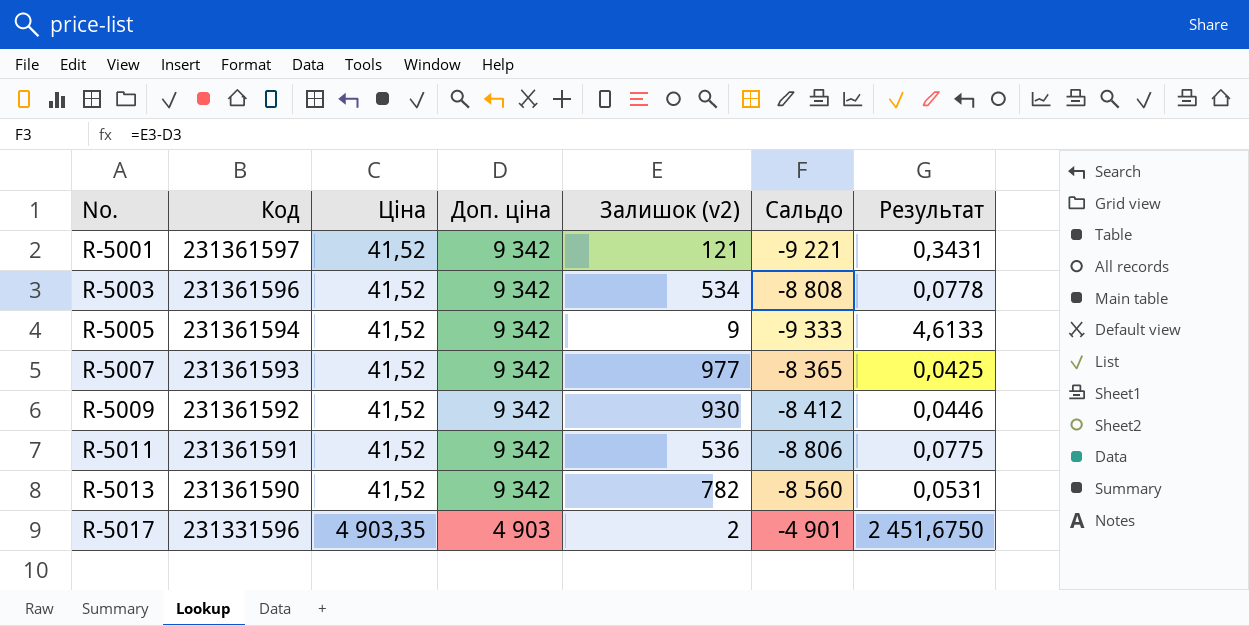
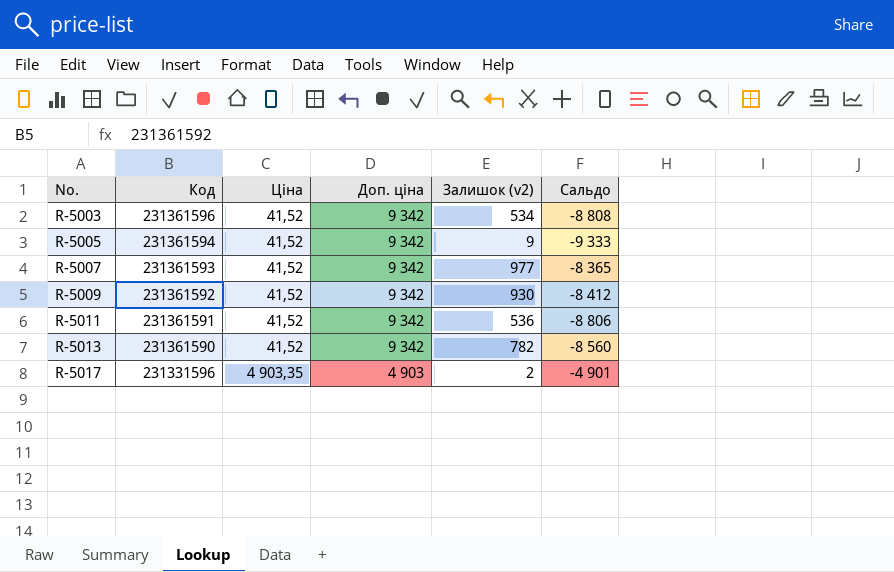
column Результат | formula: [Ціна] / [Залишок (v2)] -> none
row R-5001: 231361597 | 41,52 | 9 342 | 121 | -9 221 | 0,3431 -> none

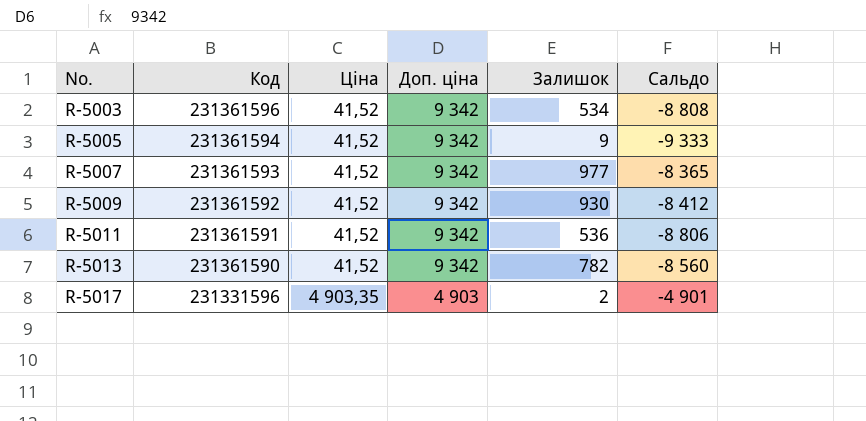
column name: Залишок (v2) -> Залишок

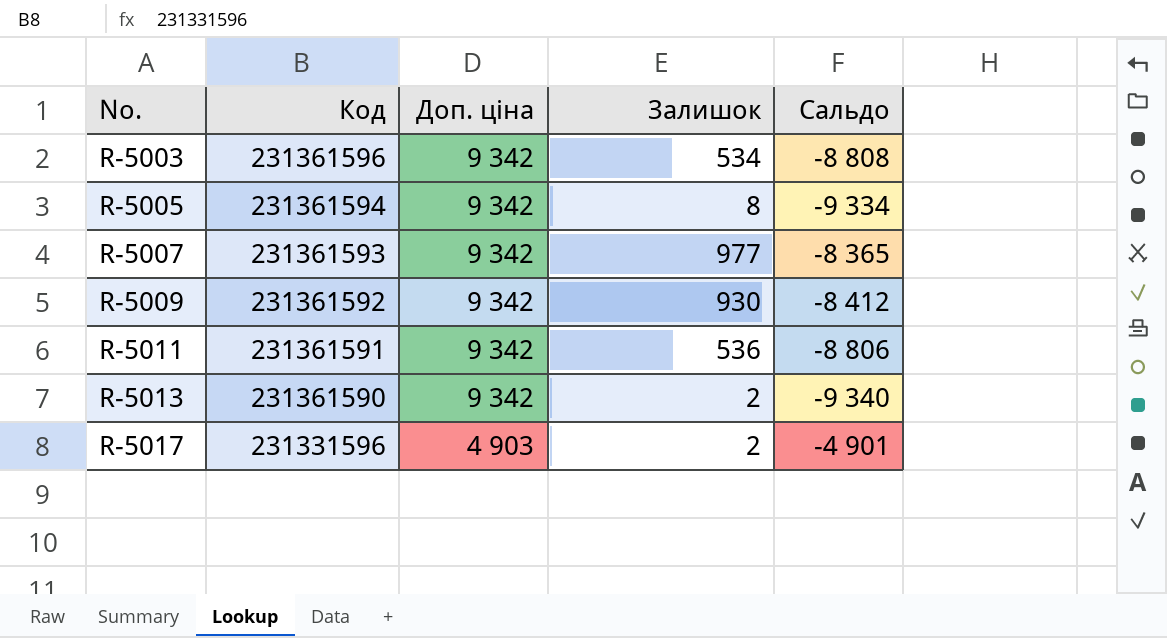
column Ціна | position: 3 -> none
R-5005 | Залишок: 9 -> 8
R-5005 | Сальдо: -9 333 -> -9 334
R-5013 | Залишок: 782 -> 2
R-5013 | Сальдо: -8 560 -> -9 340

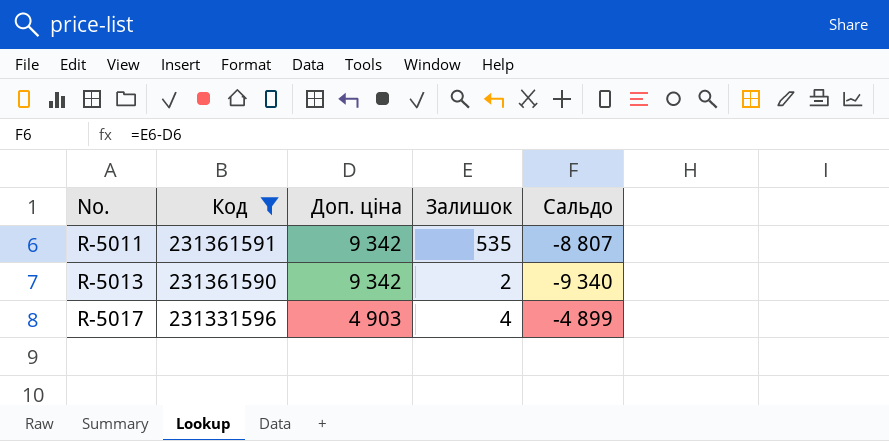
filter: none -> Код <= 231361591
R-5011 | Залишок: 536 -> 535
R-5011 | Сальдо: -8 806 -> -8 807
R-5017 | Залишок: 2 -> 4
R-5017 | Сальдо: -4 901 -> -4 899

